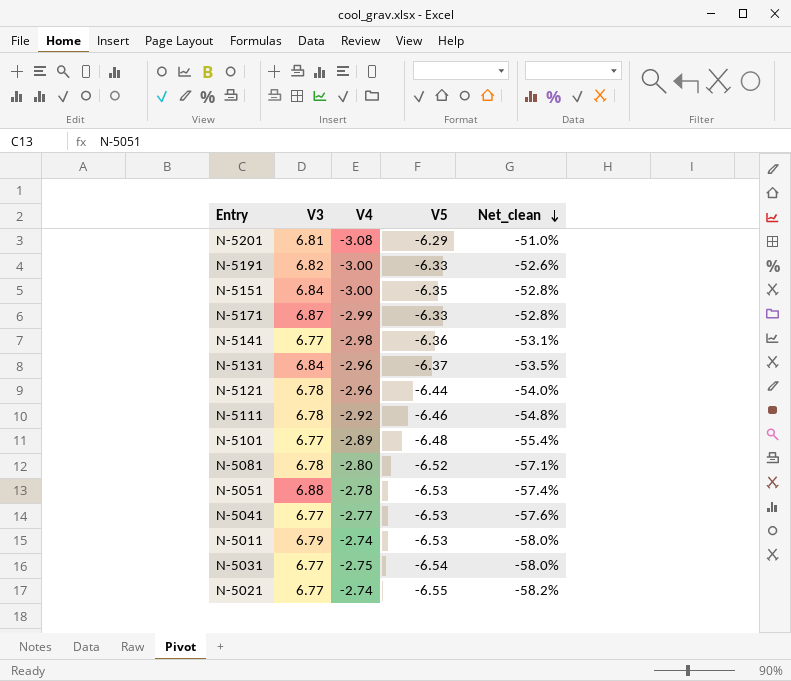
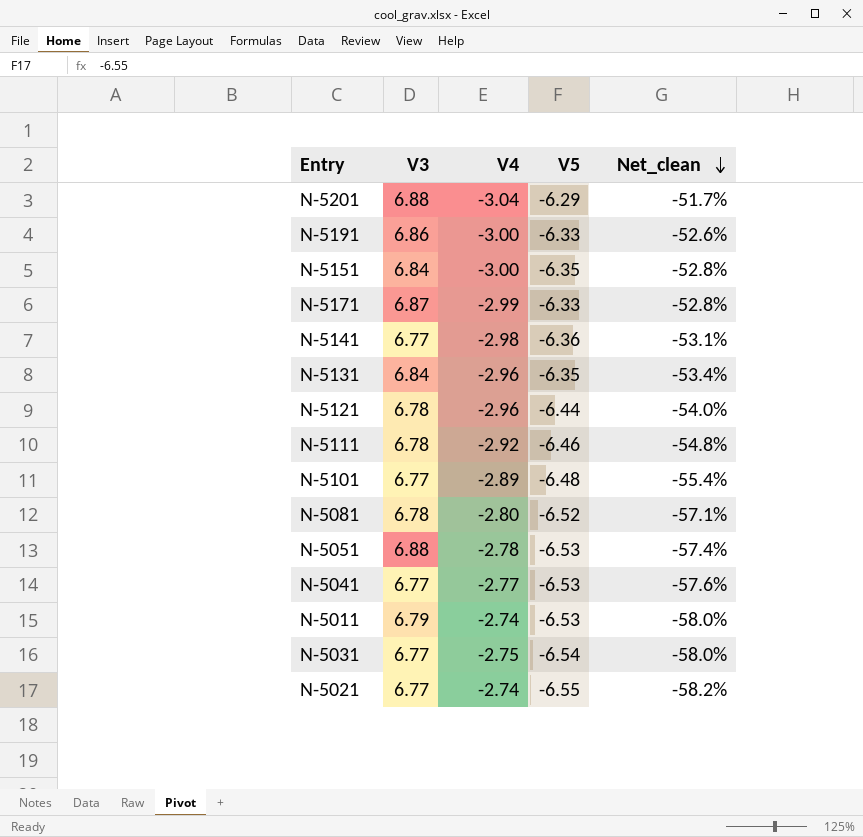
N-5201 | V3: 6.81 -> 6.88
N-5201 | V4: -3.08 -> -3.04
N-5201 | Net_clean: -51.0% -> -51.7%
N-5191 | V3: 6.82 -> 6.86
N-5131 | V5: -6.37 -> -6.35
N-5131 | Net_clean: -53.5% -> -53.4%

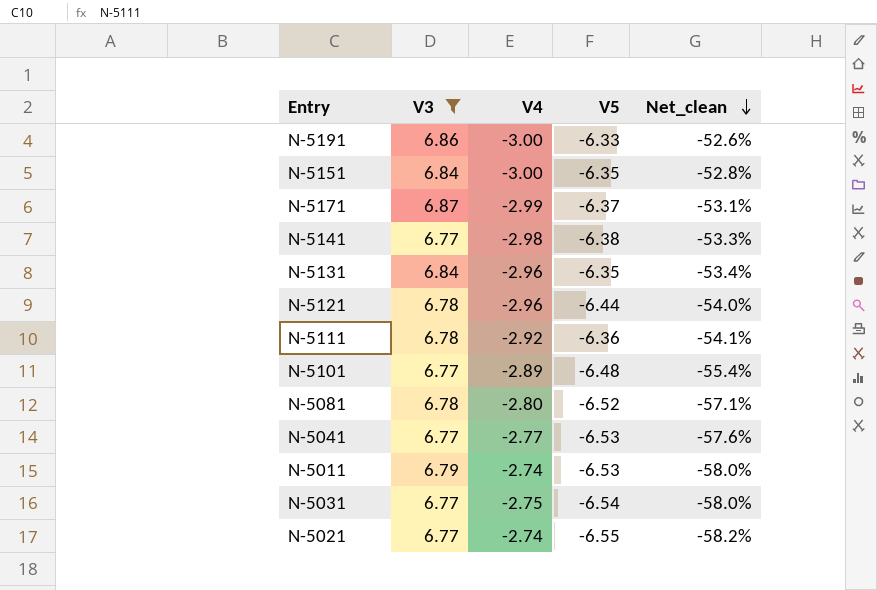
filter: none -> V3 != 6.88
N-5171 | V5: -6.33 -> -6.37
N-5171 | Net_clean: -52.8% -> -53.1%
N-5141 | V5: -6.36 -> -6.38
N-5141 | Net_clean: -53.1% -> -53.3%
N-5111 | V5: -6.46 -> -6.36
N-5111 | Net_clean: -54.8% -> -54.1%

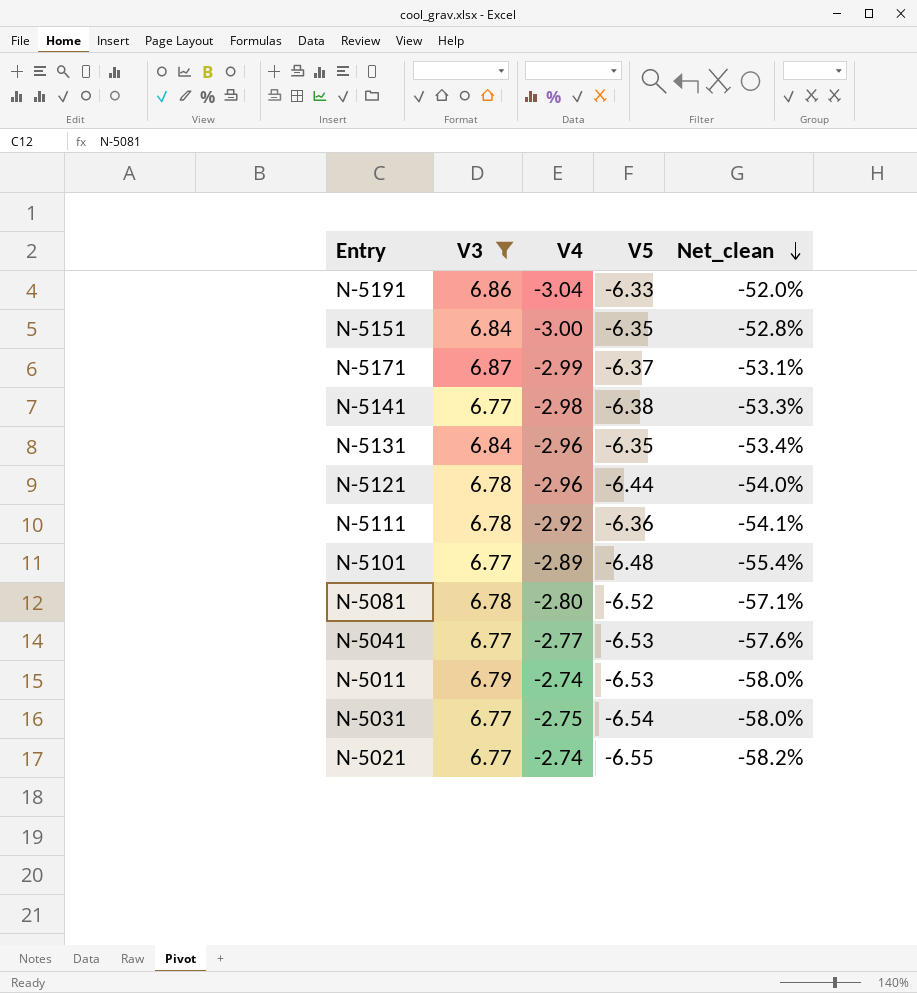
N-5191 | V4: -3.00 -> -3.04
N-5191 | Net_clean: -52.6% -> -52.0%

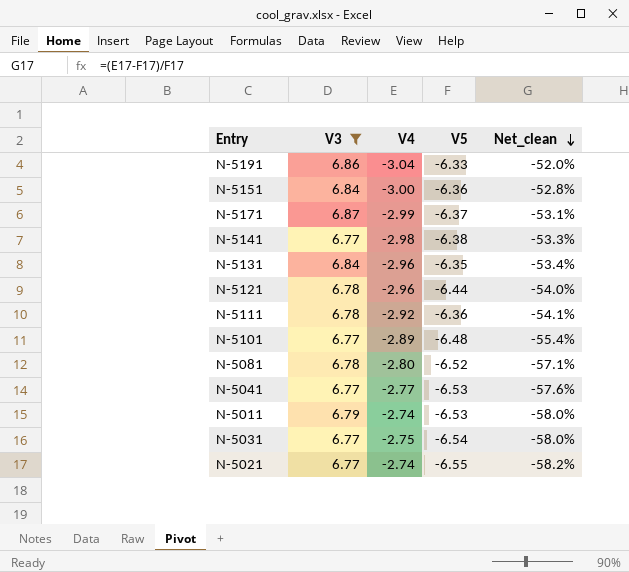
N-5151 | V5: -6.35 -> -6.36

